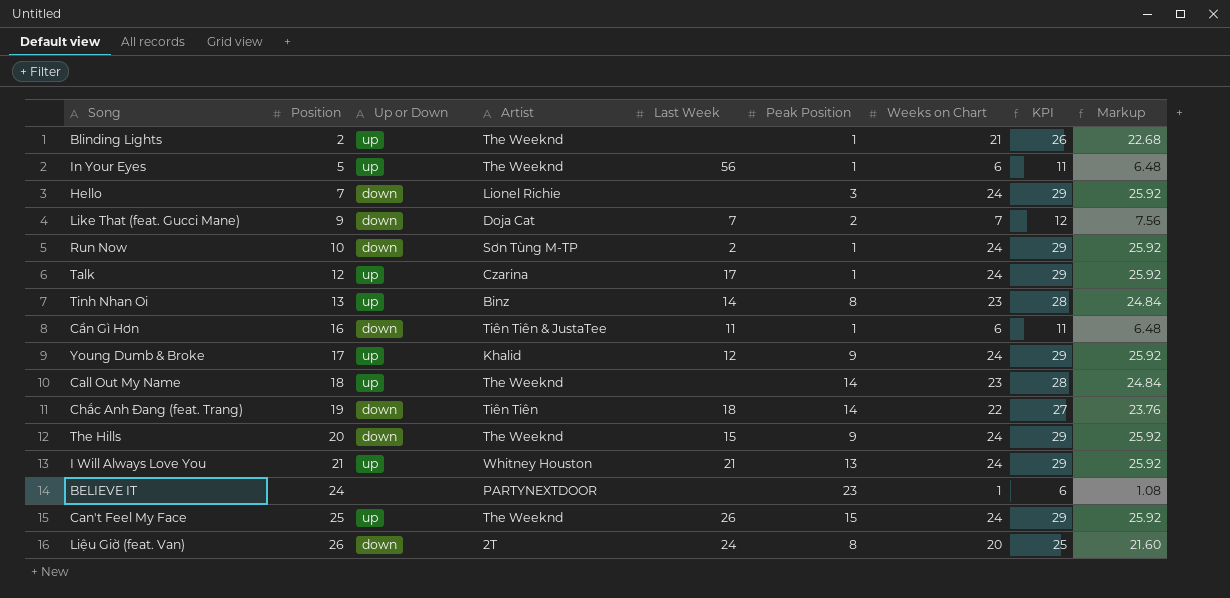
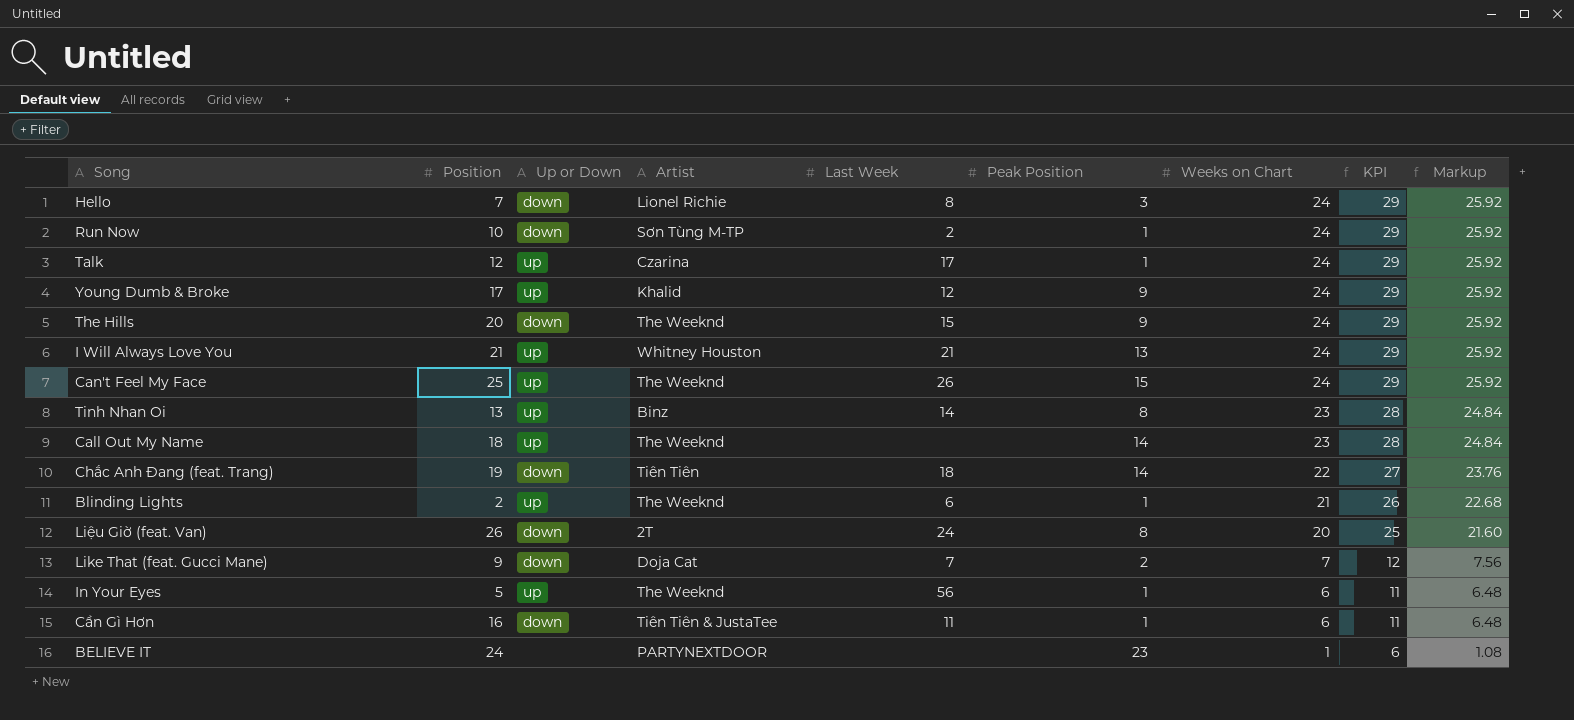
row order: Position ascending -> Weeks on Chart descending
Hello | Last Week: none -> 8
Blinding Lights | Last Week: none -> 6

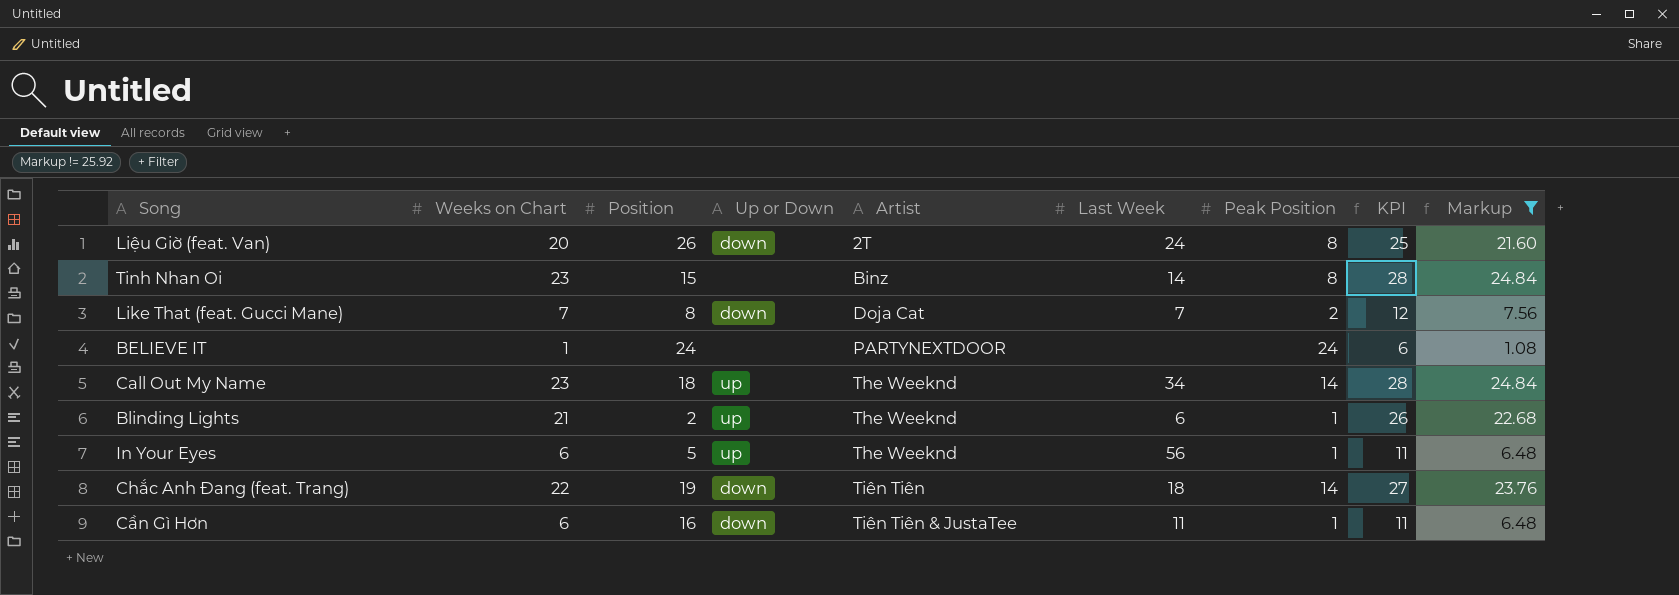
filter: none -> Markup != 25.92
row order: Weeks on Chart descending -> Artist ascending
column Weeks on Chart | position: 7 -> 2
Tinh Nhan Oi | Position: 13 -> 15
Tinh Nhan Oi | Up or Down: up -> none
Like That (feat. Gucci Mane) | Position: 9 -> 8
BELIEVE IT | Peak Position: 23 -> 24
Call Out My Name | Last Week: none -> 34

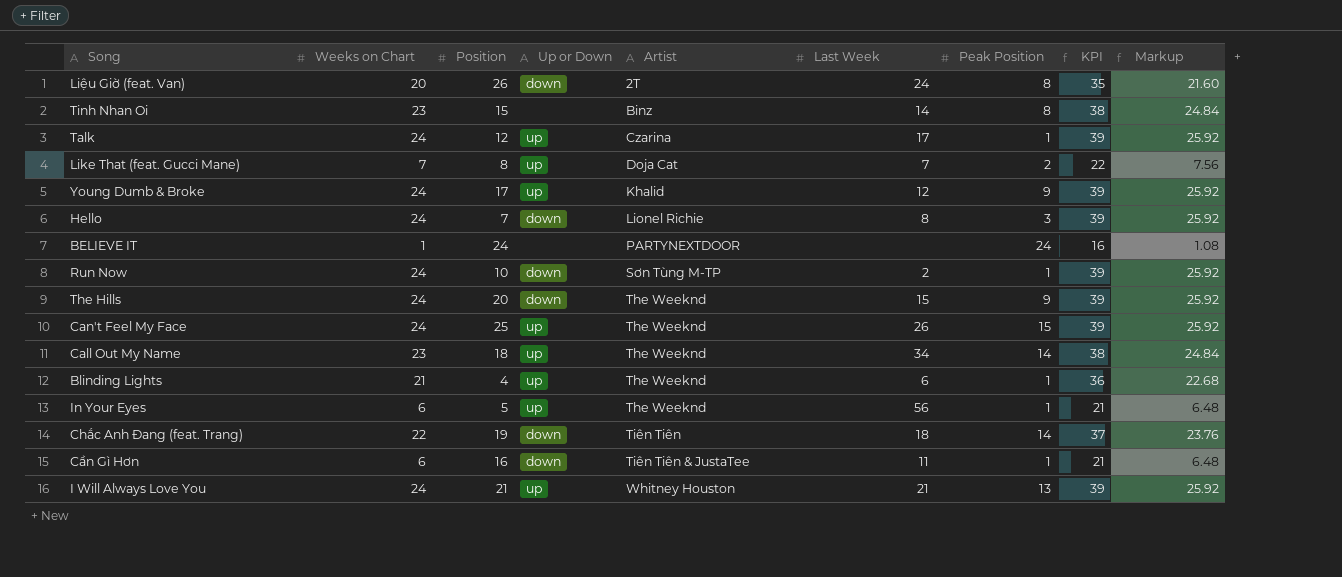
filter: Markup != 25.92 -> none
column KPI | formula: [Weeks on Chart] + 5 -> [Weeks on Chart] + 15
Like That (feat. Gucci Mane) | Up or Down: down -> up
Blinding Lights | Position: 2 -> 4

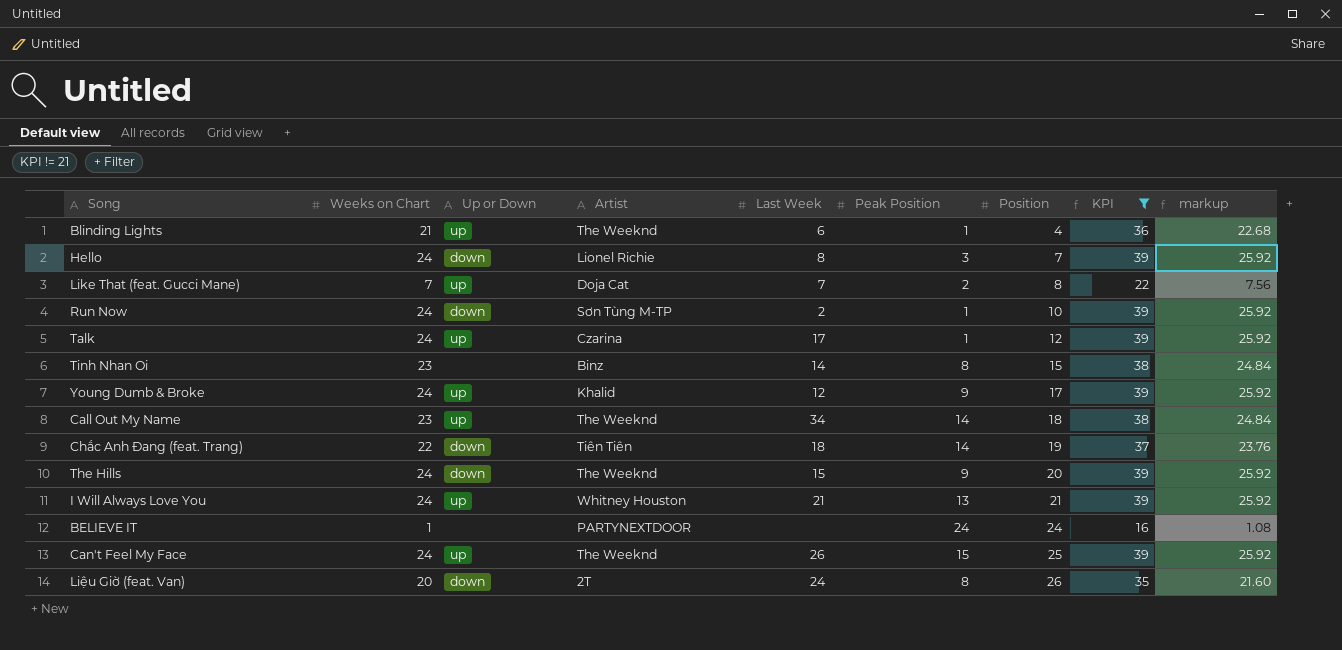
filter: none -> KPI != 21
row order: Artist ascending -> Position ascending
column Position | position: 3 -> 7
column name: Markup -> markup

